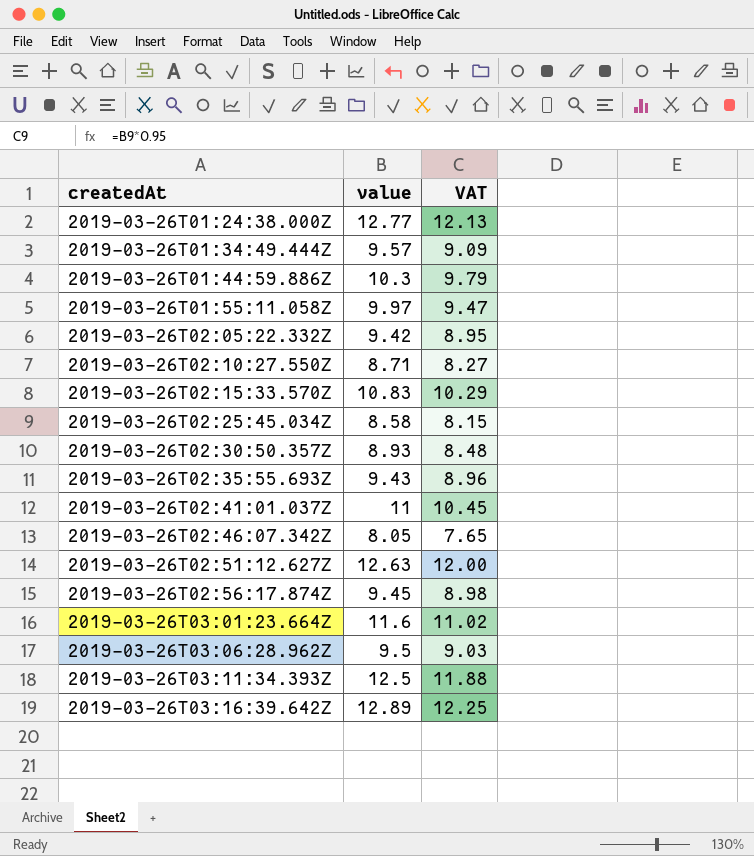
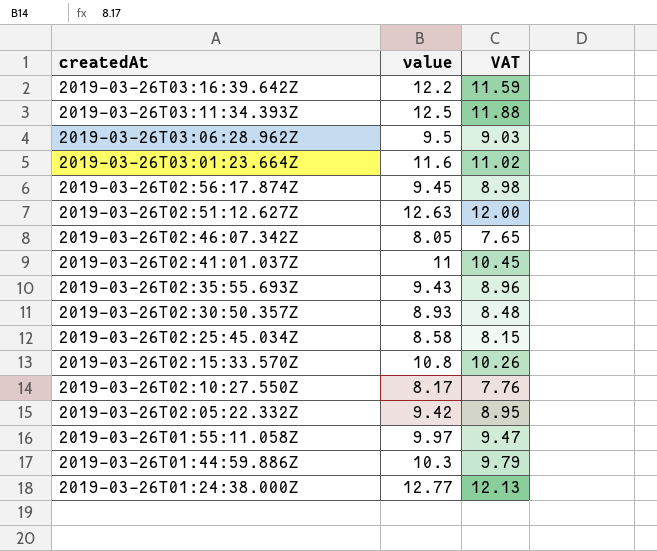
row order: createdAt ascending -> createdAt descending
row 2019-03-26T01:34:49.444Z: 9.57 | 9.09 -> none
2019-03-26T03:16:39.642Z | value: 12.89 -> 12.2
2019-03-26T03:16:39.642Z | VAT: 12.25 -> 11.59
2019-03-26T02:15:33.570Z | value: 10.83 -> 10.8
2019-03-26T02:15:33.570Z | VAT: 10.29 -> 10.26
2019-03-26T02:10:27.550Z | value: 8.71 -> 8.17
2019-03-26T02:10:27.550Z | VAT: 8.27 -> 7.76

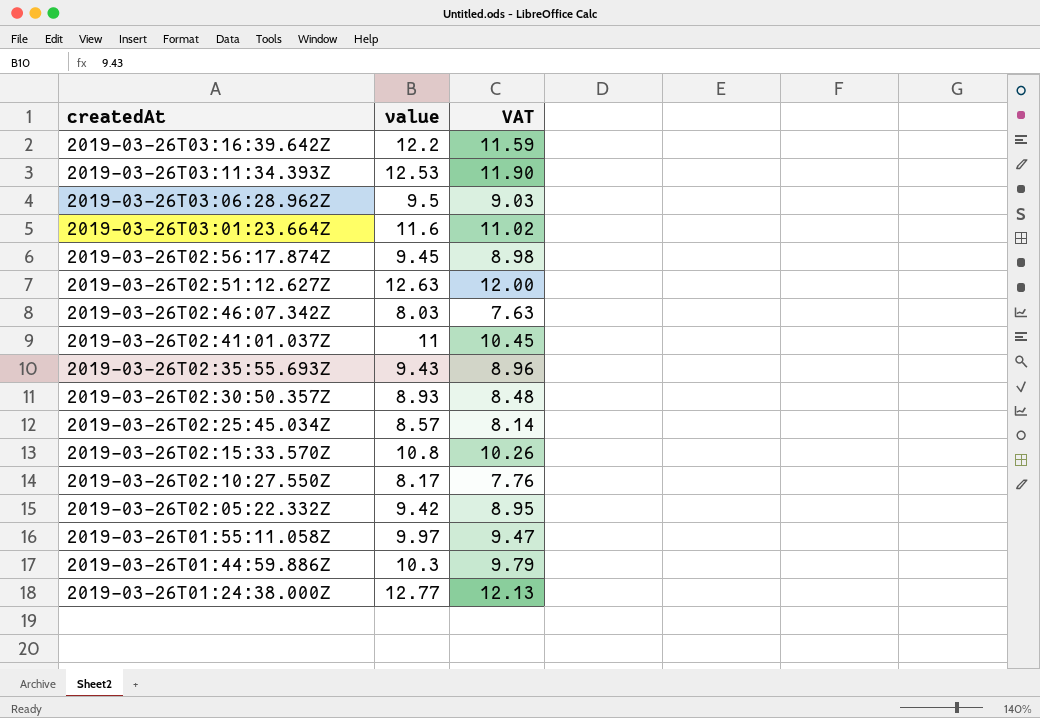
2019-03-26T03:11:34.393Z | value: 12.5 -> 12.53
2019-03-26T03:11:34.393Z | VAT: 11.88 -> 11.90
2019-03-26T02:46:07.342Z | value: 8.05 -> 8.03
2019-03-26T02:46:07.342Z | VAT: 7.65 -> 7.63
2019-03-26T02:25:45.034Z | value: 8.58 -> 8.57
2019-03-26T02:25:45.034Z | VAT: 8.15 -> 8.14

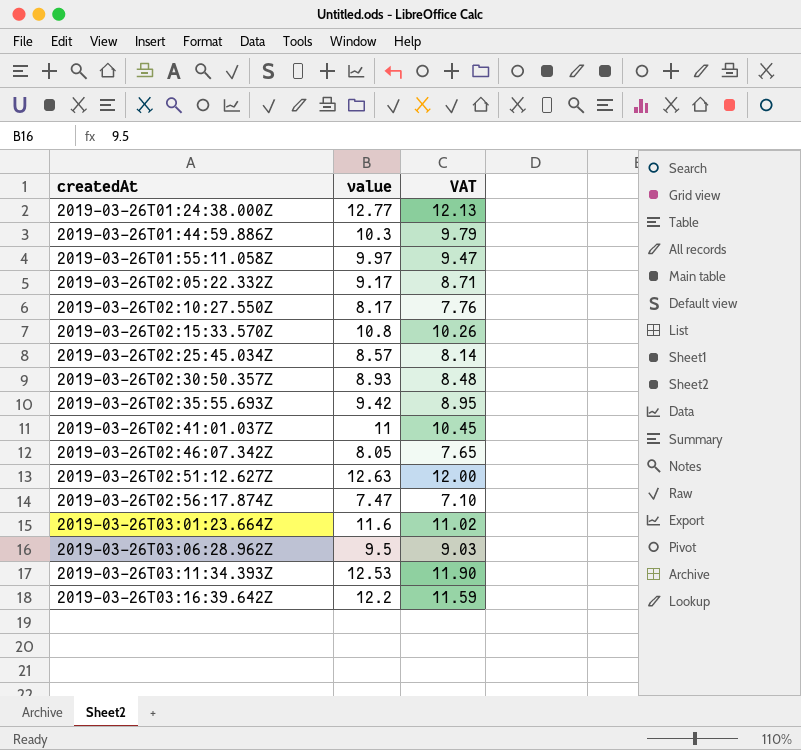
row order: createdAt descending -> createdAt ascending
2019-03-26T02:05:22.332Z | value: 9.42 -> 9.17
2019-03-26T02:05:22.332Z | VAT: 8.95 -> 8.71
2019-03-26T02:35:55.693Z | value: 9.43 -> 9.42
2019-03-26T02:35:55.693Z | VAT: 8.96 -> 8.95
2019-03-26T02:46:07.342Z | value: 8.03 -> 8.05
2019-03-26T02:46:07.342Z | VAT: 7.63 -> 7.65
2019-03-26T02:56:17.874Z | value: 9.45 -> 7.47
2019-03-26T02:56:17.874Z | VAT: 8.98 -> 7.10

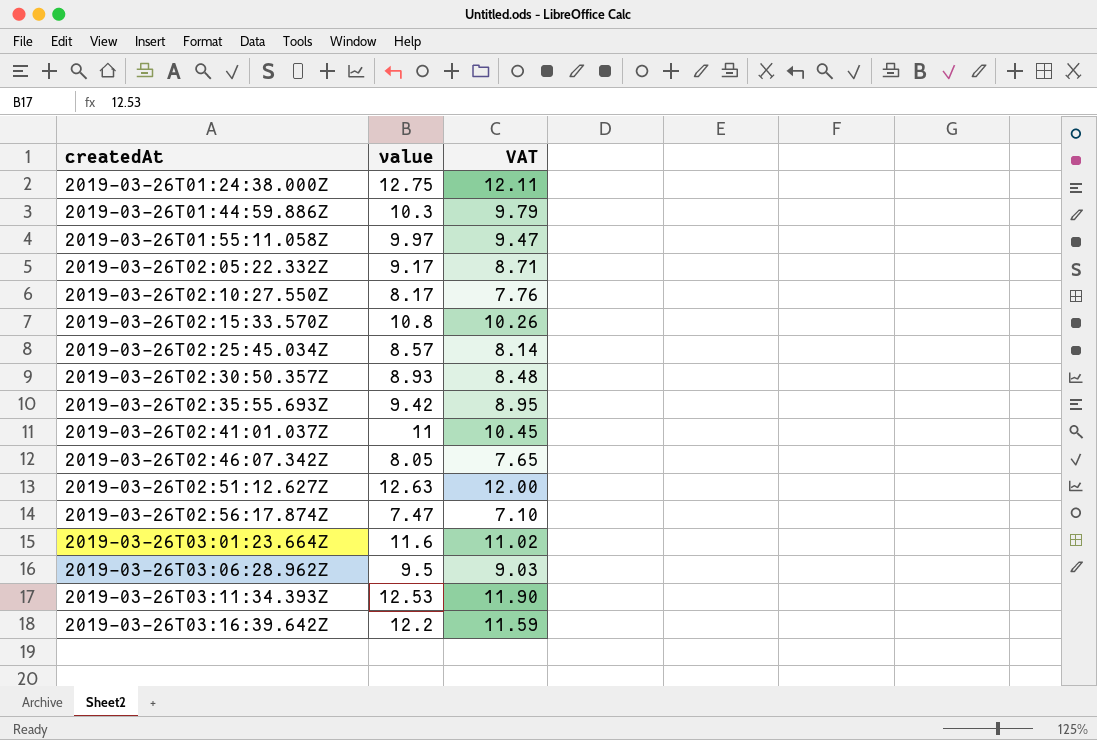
2019-03-26T01:24:38.000Z | value: 12.77 -> 12.75
2019-03-26T01:24:38.000Z | VAT: 12.13 -> 12.11

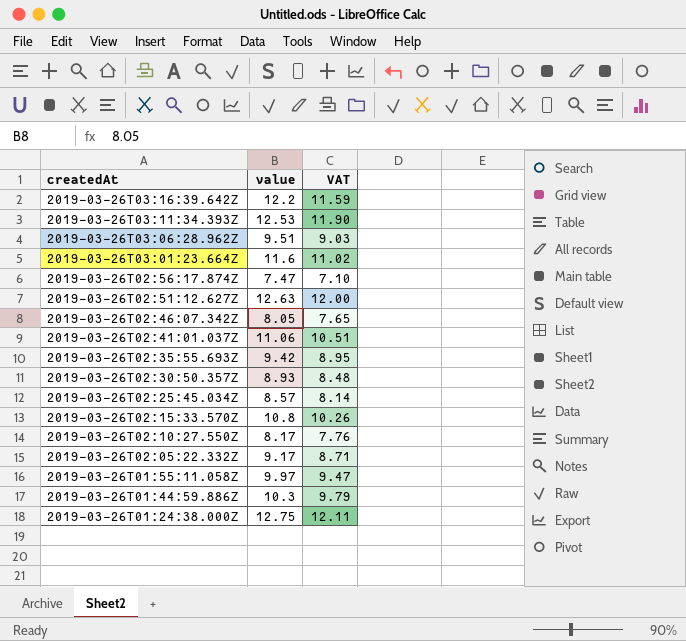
row order: createdAt ascending -> createdAt descending
2019-03-26T03:06:28.962Z | value: 9.5 -> 9.51
2019-03-26T02:41:01.037Z | value: 11 -> 11.06
2019-03-26T02:41:01.037Z | VAT: 10.45 -> 10.51

